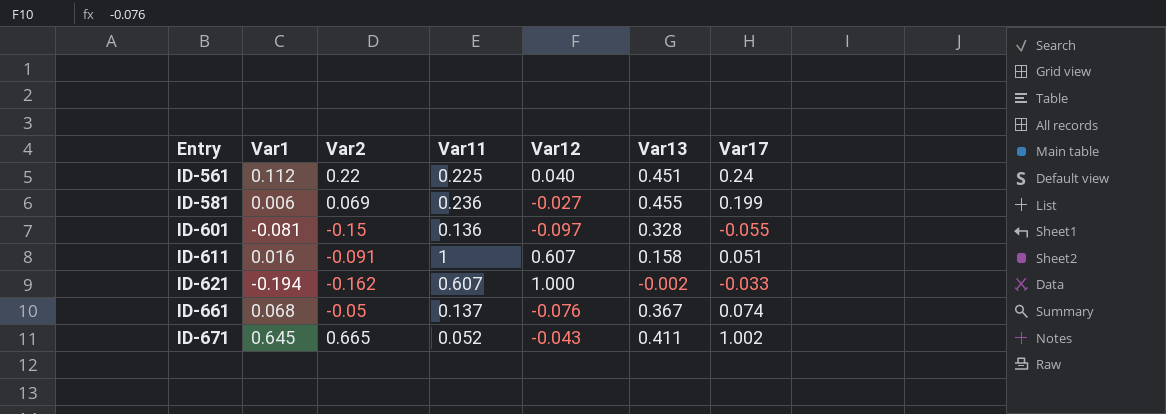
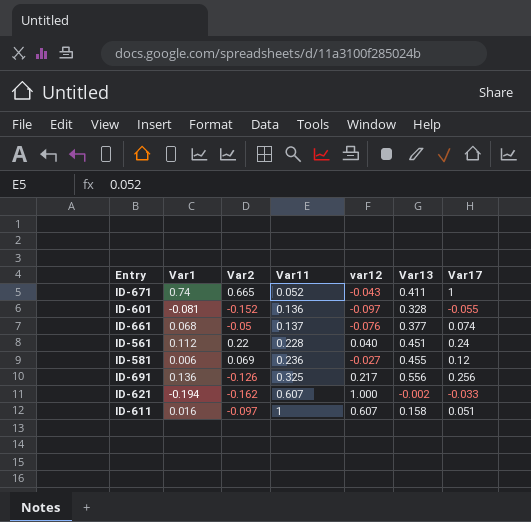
row order: Entry ascending -> Var11 ascending
column name: Var12 -> var12
ID-671 | Var1: 0.645 -> 0.74
ID-671 | Var17: 1.002 -> 1
ID-601 | Var2: -0.15 -> -0.152
ID-661 | Var13: 0.367 -> 0.377
ID-561 | Var11: 0.225 -> 0.228
ID-581 | Var17: 0.199 -> 0.12
row ID-691: none -> 0.136 | -0.126 | 0.325 | 0.217 | 0.556 | 0.256
ID-611 | Var2: -0.091 -> -0.097

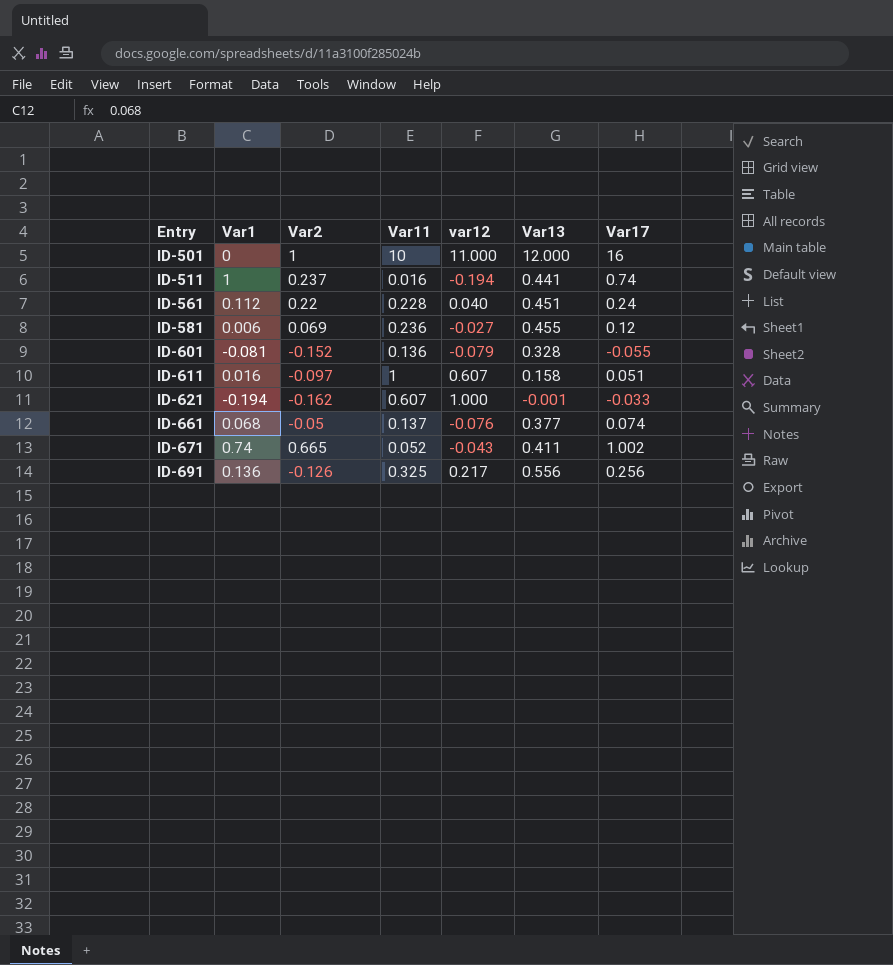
row order: Var11 ascending -> Entry ascending
row ID-501: none -> 0 | 1 | 10 | 11.000 | 12.000 | 16
row ID-511: none -> 1 | 0.237 | 0.016 | -0.194 | 0.441 | 0.74
ID-601 | var12: -0.097 -> -0.079
ID-621 | Var13: -0.002 -> -0.001
ID-671 | Var17: 1 -> 1.002

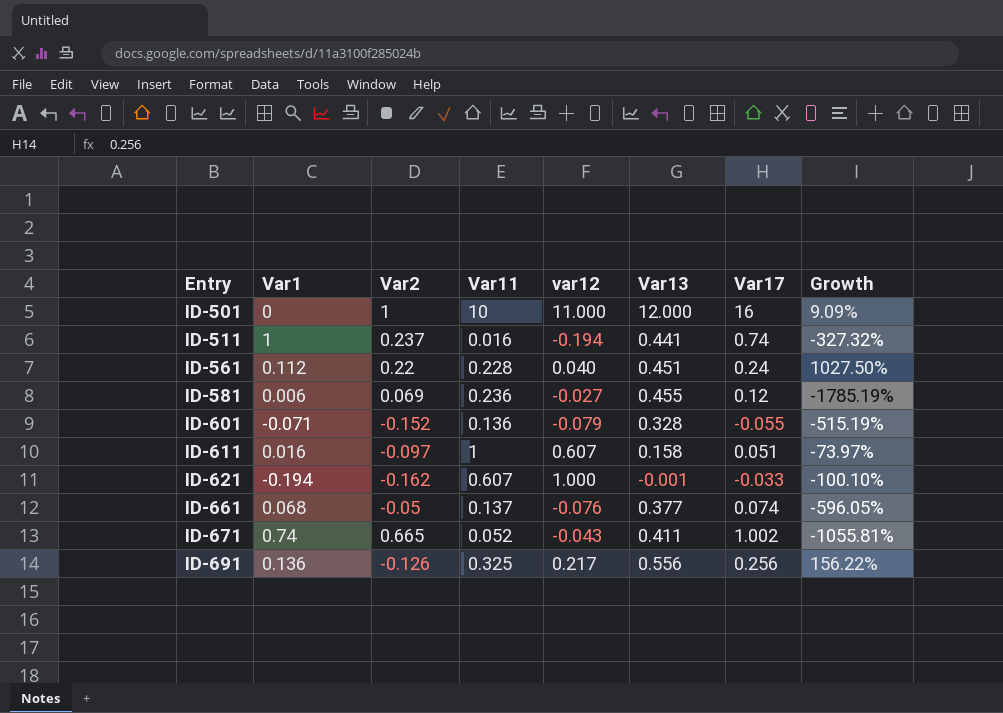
column Growth | formula: none -> ([Var13] - [var12]) / [var12]
ID-601 | Var1: -0.081 -> -0.071

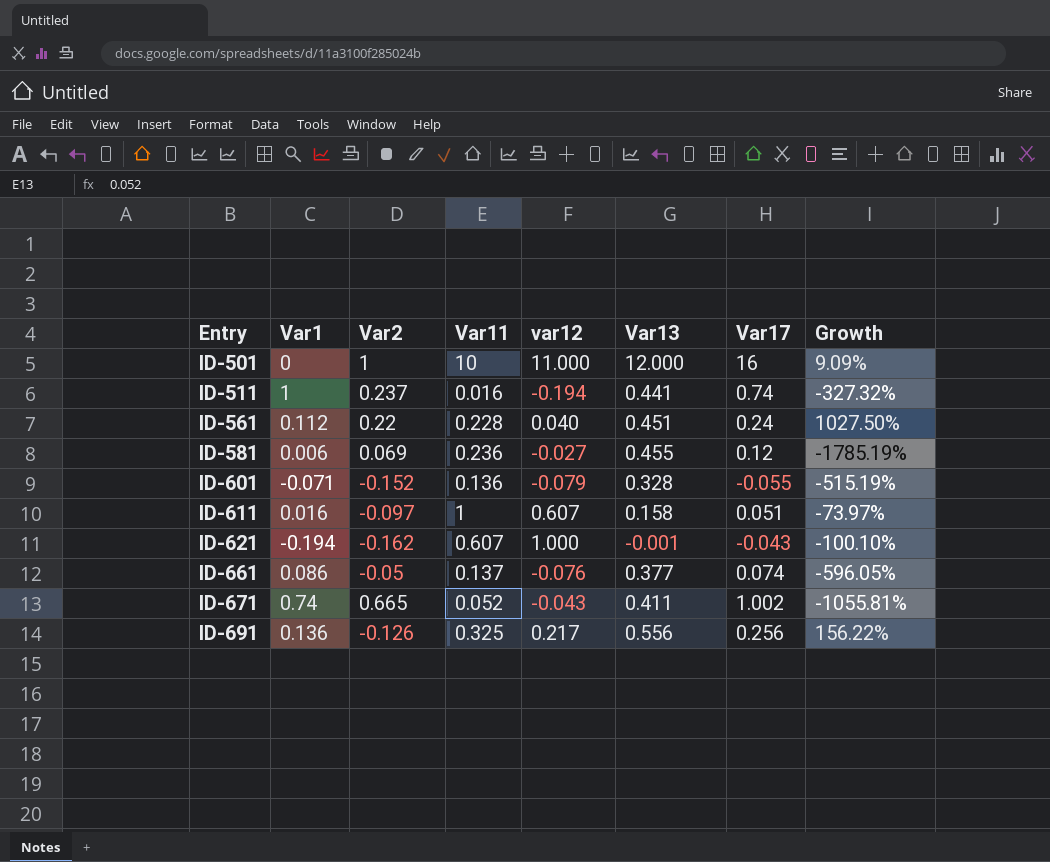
ID-621 | Var17: -0.033 -> -0.043
ID-661 | Var1: 0.068 -> 0.086

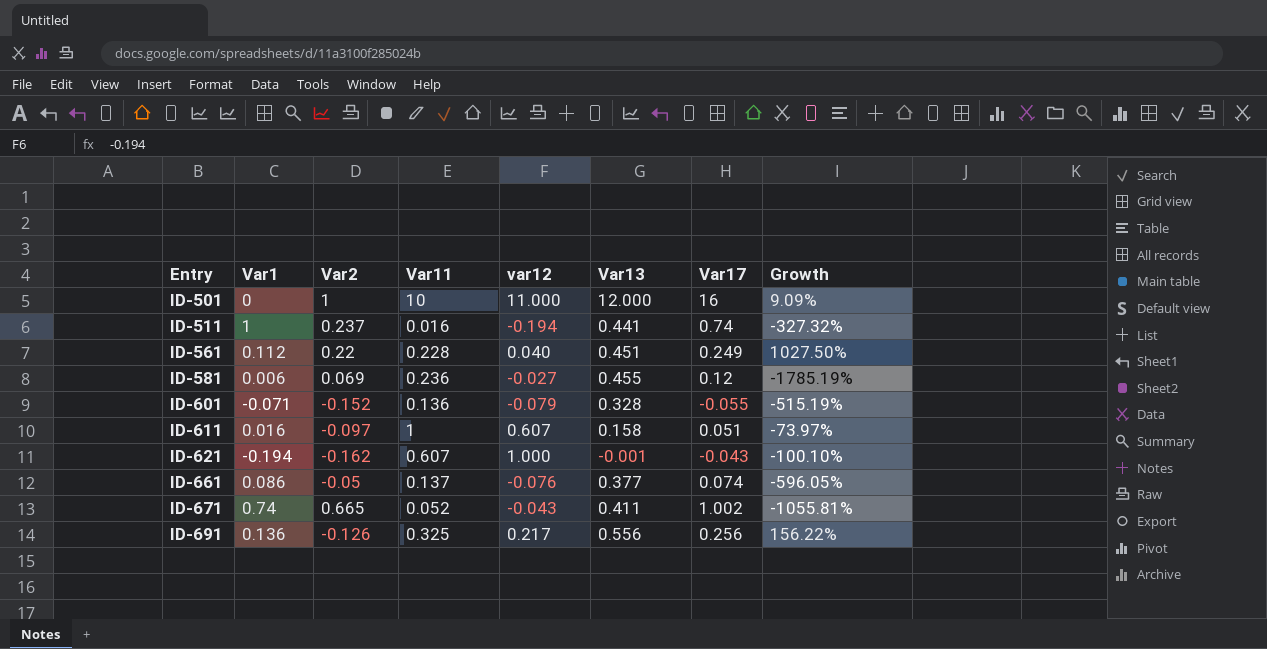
ID-561 | Var17: 0.24 -> 0.249

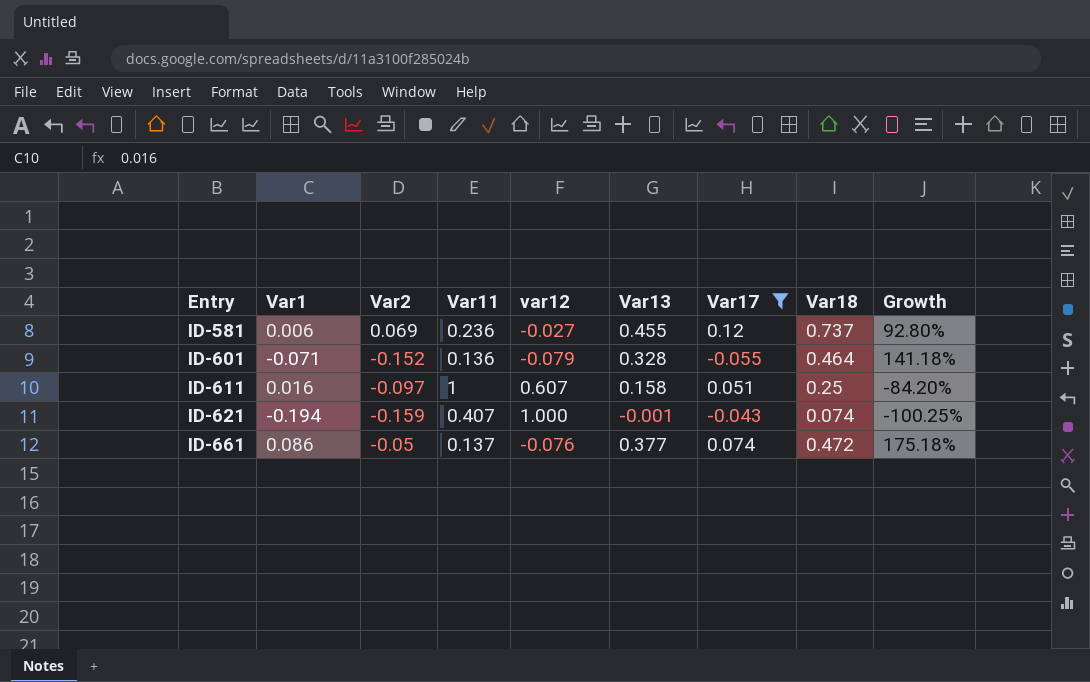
filter: none -> Var17 <= 0.12
column Var18 | position: none -> 8
column Growth | formula: ([Var13] - [var12]) / [var12] -> ([Var13] - [Var11]) / [Var11]
ID-621 | Var2: -0.162 -> -0.159
ID-621 | Var11: 0.607 -> 0.407

